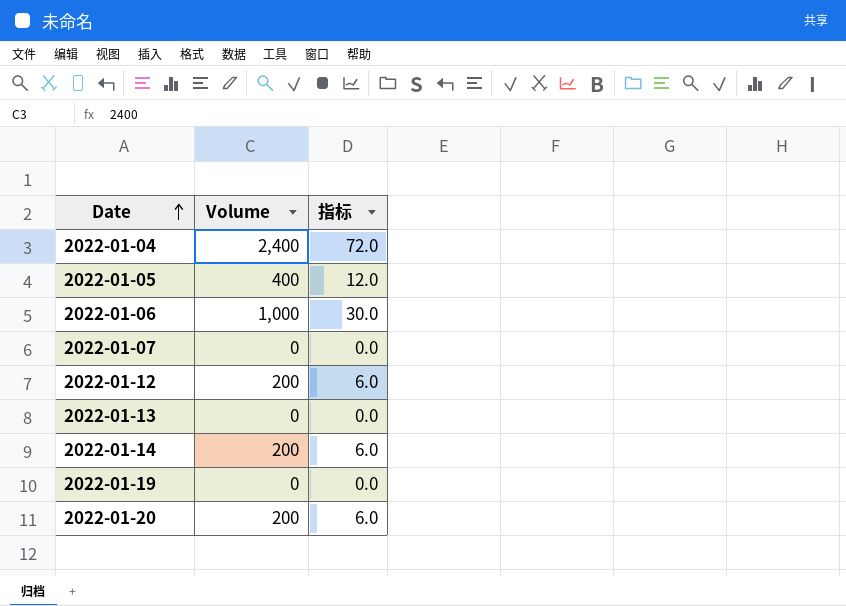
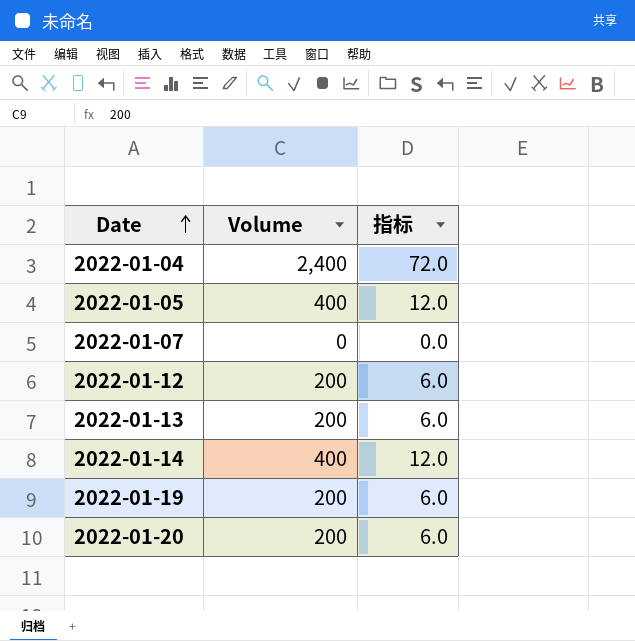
row 2022-01-06: 1,000 | 30.0 -> none
2022-01-13 | Volume: 0 -> 200
2022-01-13 | 指标: 0.0 -> 6.0
2022-01-14 | Volume: 200 -> 400
2022-01-14 | 指标: 6.0 -> 12.0
2022-01-19 | Volume: 0 -> 200
2022-01-19 | 指标: 0.0 -> 6.0

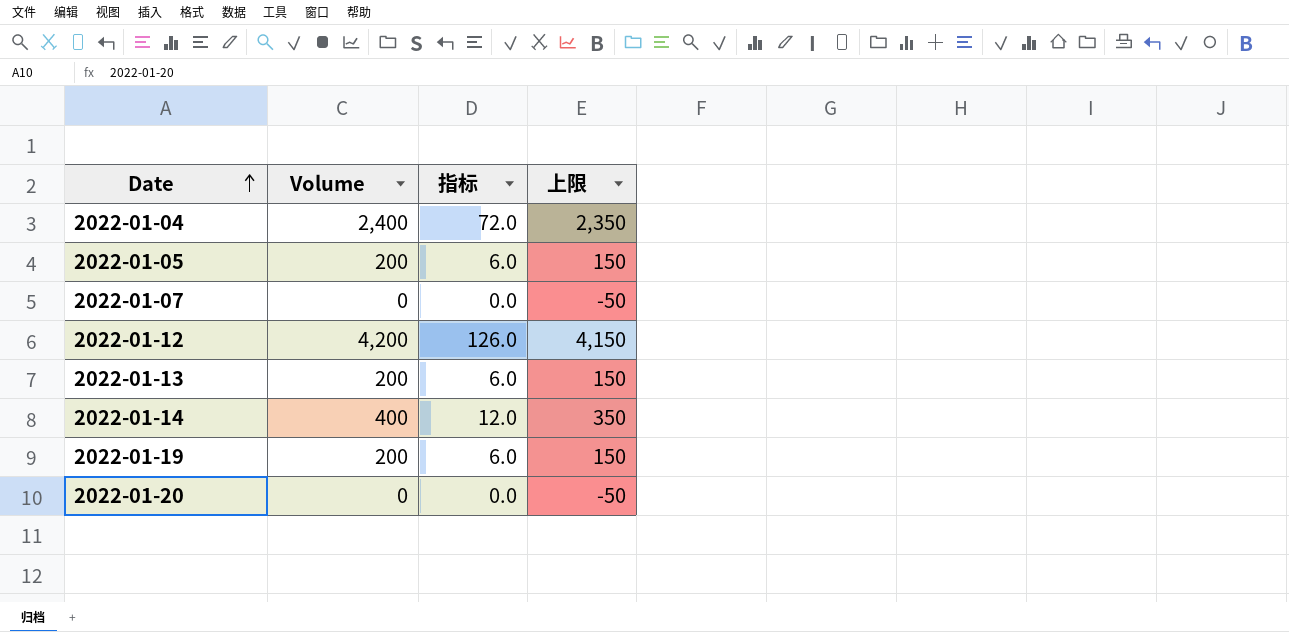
column 上限 | formula: none -> [Volume] - 50
2022-01-05 | Volume: 400 -> 200
2022-01-05 | 指标: 12.0 -> 6.0
2022-01-12 | Volume: 200 -> 4,200
2022-01-12 | 指标: 6.0 -> 126.0
2022-01-20 | Volume: 200 -> 0
2022-01-20 | 指标: 6.0 -> 0.0

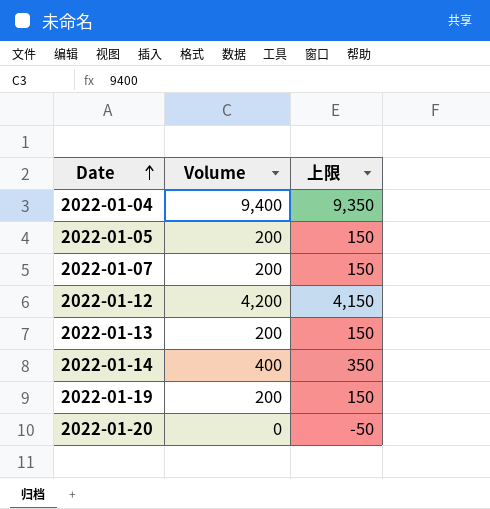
column 指标 | formula: [Volume] * 0.03 -> none
2022-01-04 | Volume: 2,400 -> 9,400
2022-01-04 | 上限: 2,350 -> 9,350
2022-01-07 | Volume: 0 -> 200
2022-01-07 | 上限: -50 -> 150

